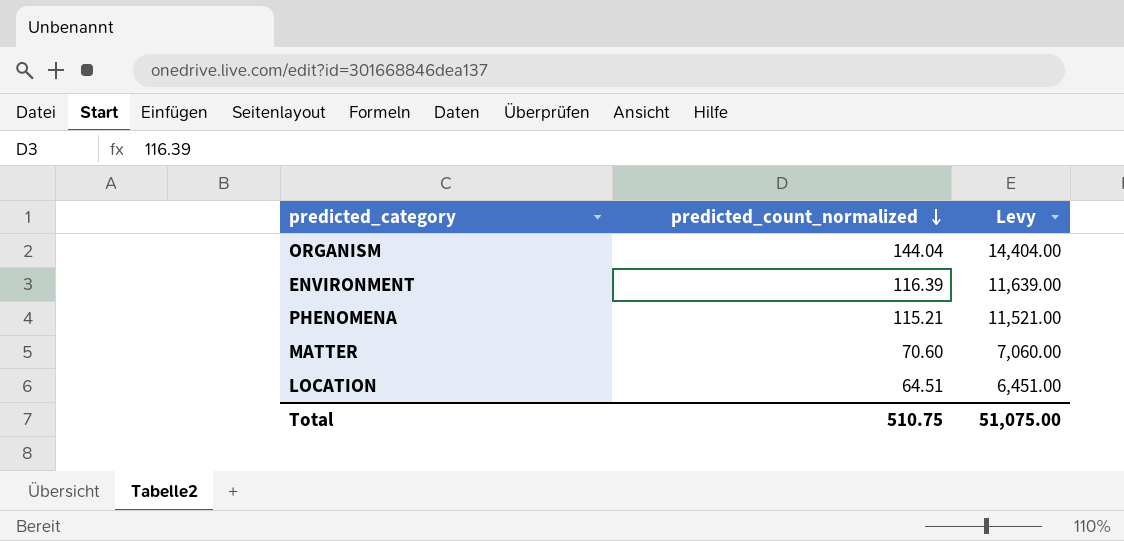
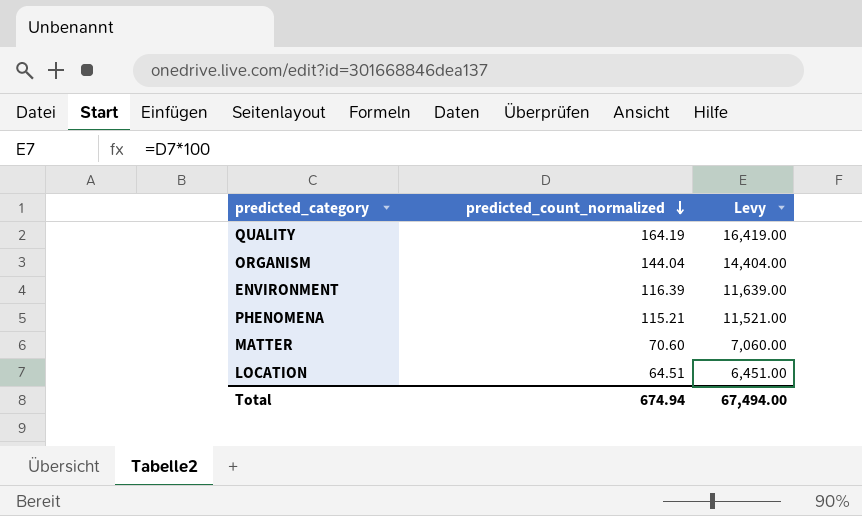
row QUALITY: none -> 164.19 | 16,419.00
Total | predicted_count_normalized: 510.75 -> 674.94
Total | Levy: 51,075.00 -> 67,494.00

